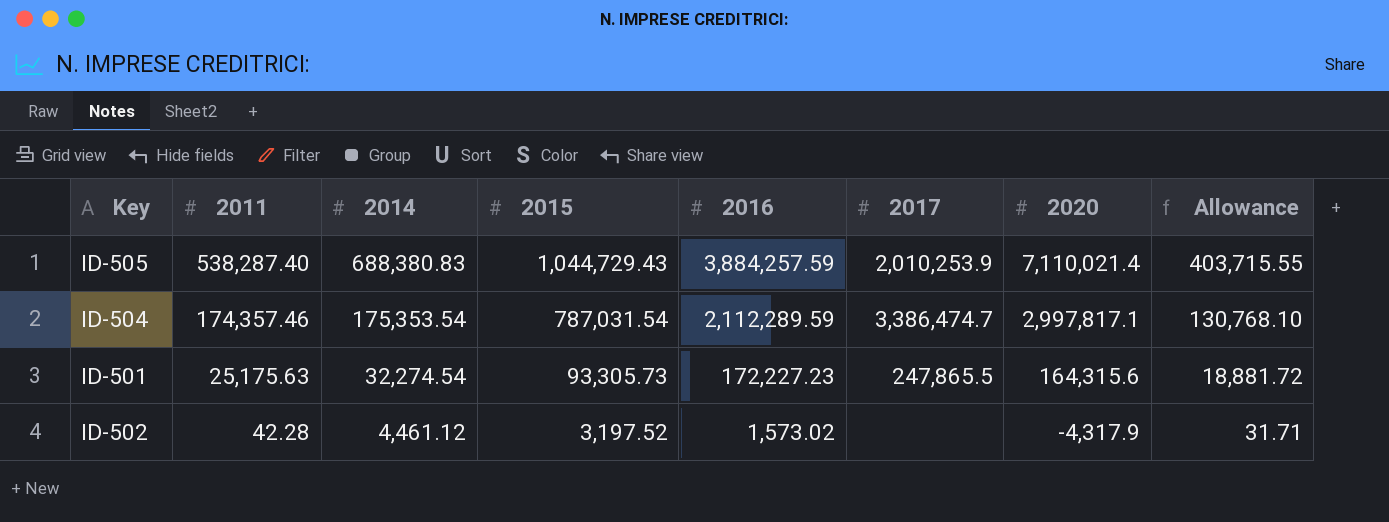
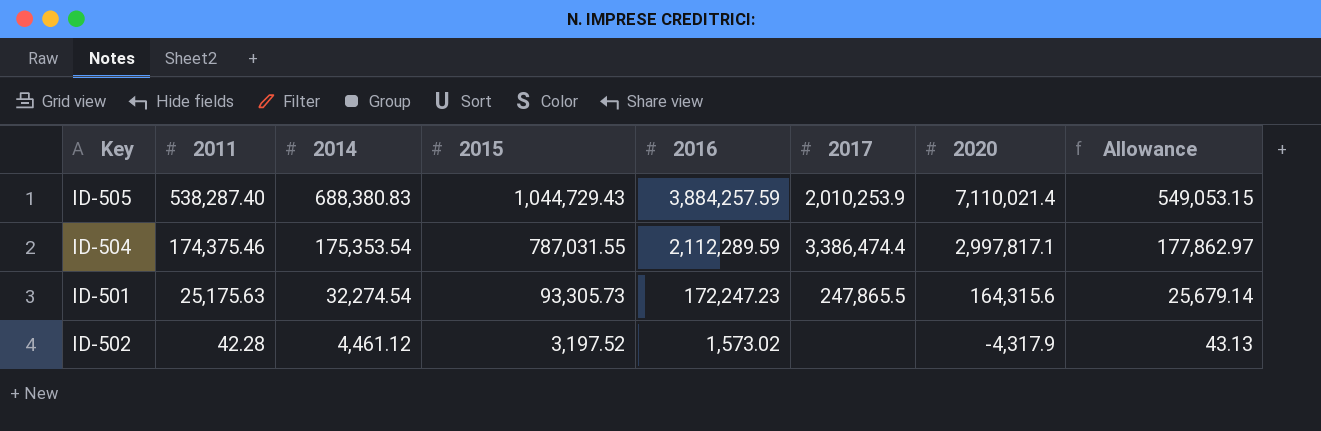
column Allowance | formula: [2011] * 0.75 -> [2011] * 1.02
ID-504 | 2011: 174,357.46 -> 174,375.46
ID-504 | 2015: 787,031.54 -> 787,031.55
ID-504 | 2017: 3,386,474.7 -> 3,386,474.4
ID-501 | 2016: 172,227.23 -> 172,247.23

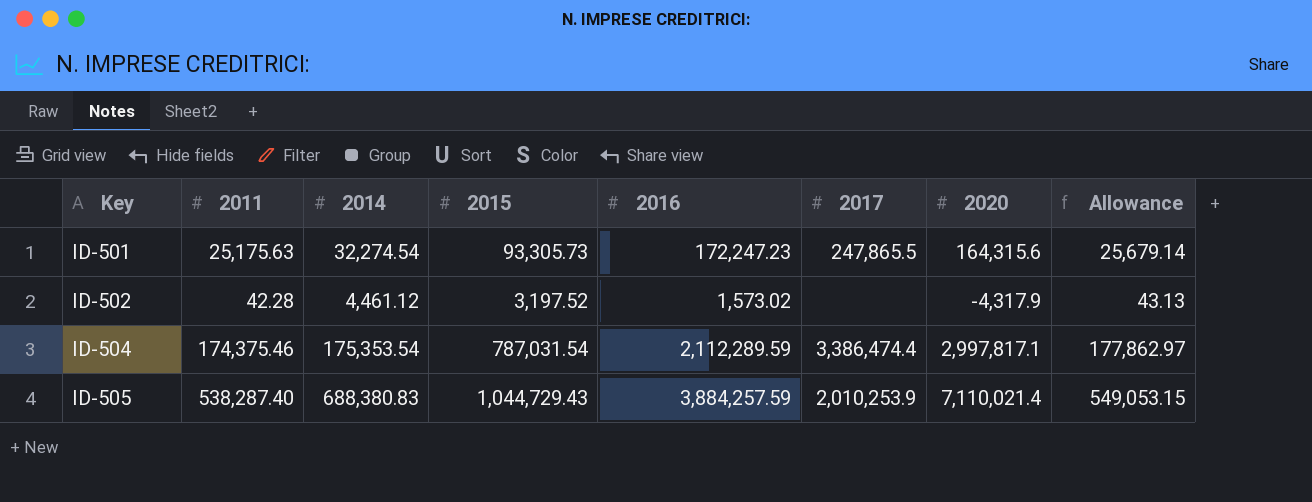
row order: 2011 descending -> Key ascending
ID-504 | 2015: 787,031.55 -> 787,031.54

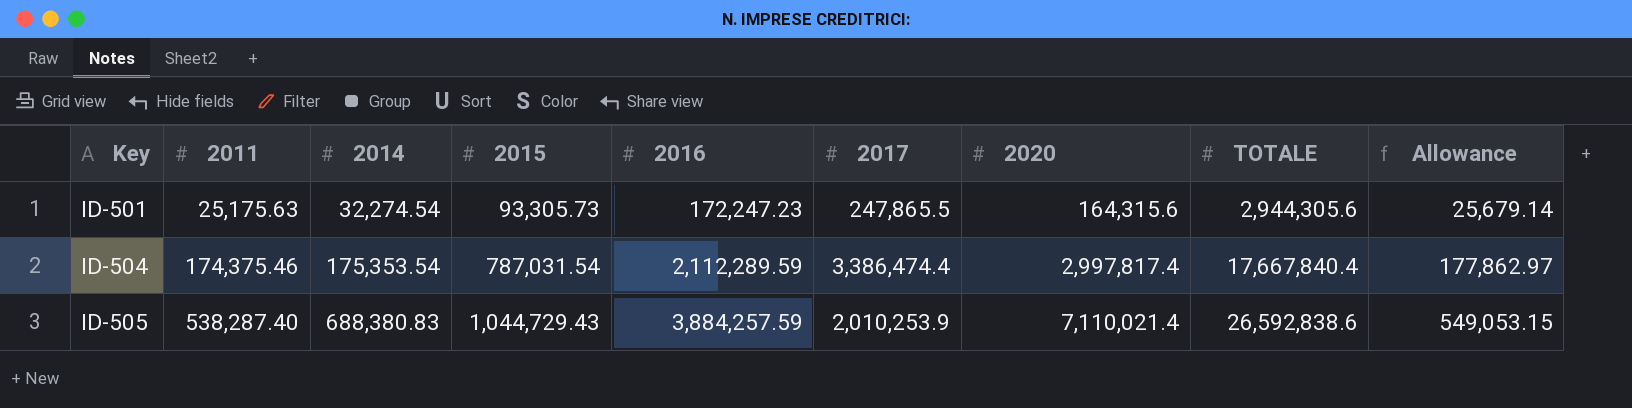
column TOTALE | position: none -> 8
row ID-502: 42.28 | 4,461.12 | 3,197.52 | 1,573.02 | none | -4,317.9 | 43.13 -> none
ID-504 | 2020: 2,997,817.1 -> 2,997,817.4

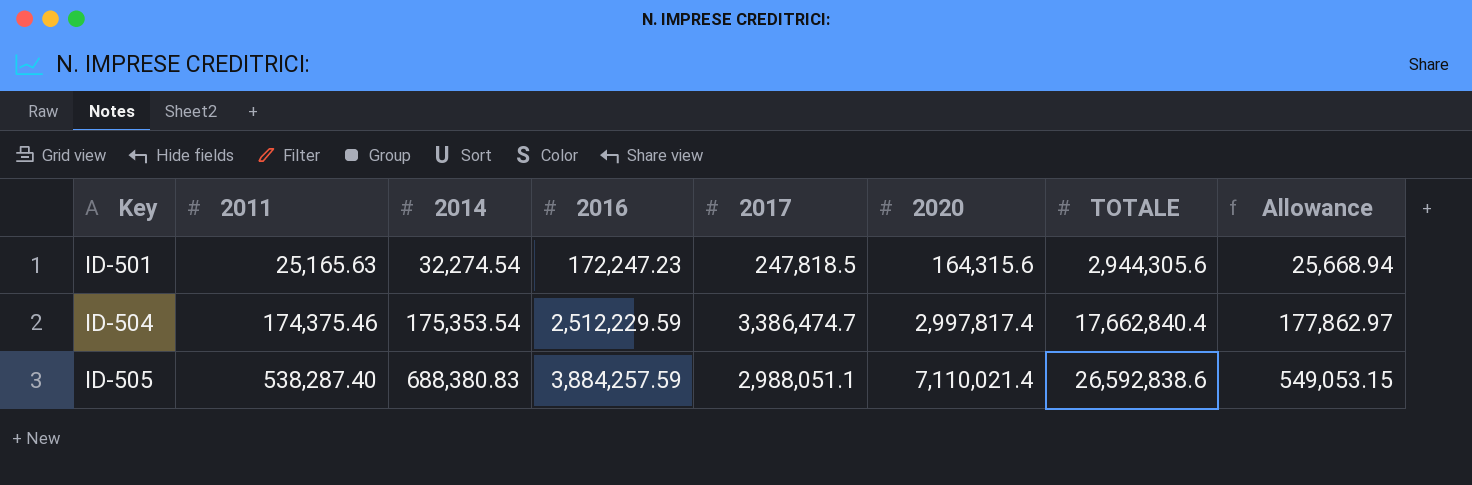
column 2015 | position: 4 -> none
ID-501 | 2011: 25,175.63 -> 25,165.63
ID-501 | 2017: 247,865.5 -> 247,818.5
ID-501 | Allowance: 25,679.14 -> 25,668.94
ID-504 | 2016: 2,112,289.59 -> 2,512,229.59
ID-504 | 2017: 3,386,474.4 -> 3,386,474.7
ID-504 | TOTALE: 17,667,840.4 -> 17,662,840.4
ID-505 | 2017: 2,010,253.9 -> 2,988,051.1

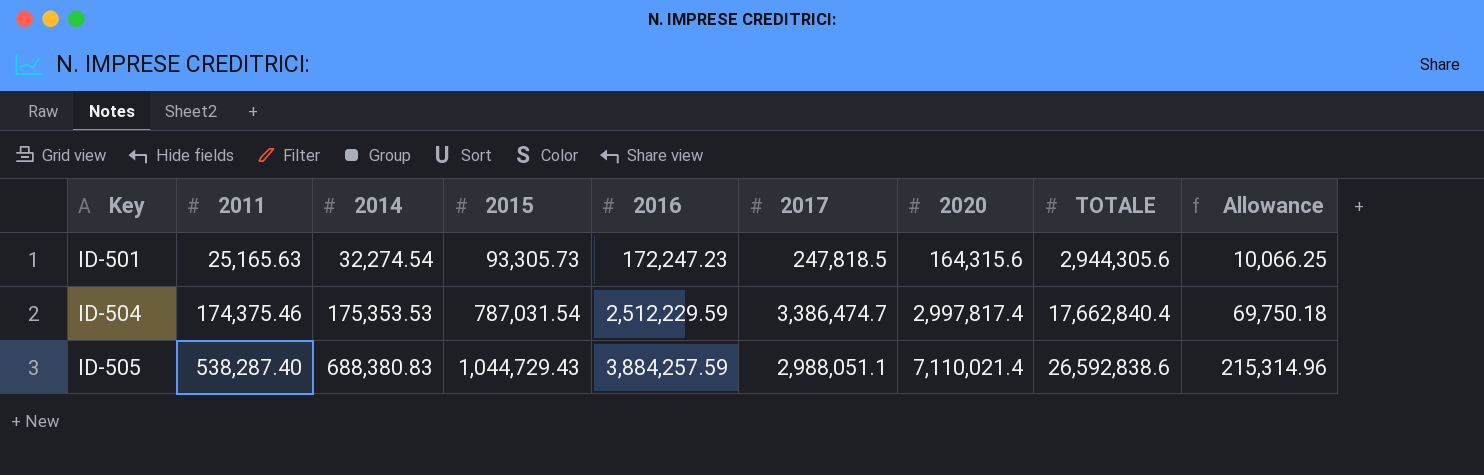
column 2015 | position: none -> 4
column Allowance | formula: [2011] * 1.02 -> [2011] * 0.4
ID-504 | 2014: 175,353.54 -> 175,353.53

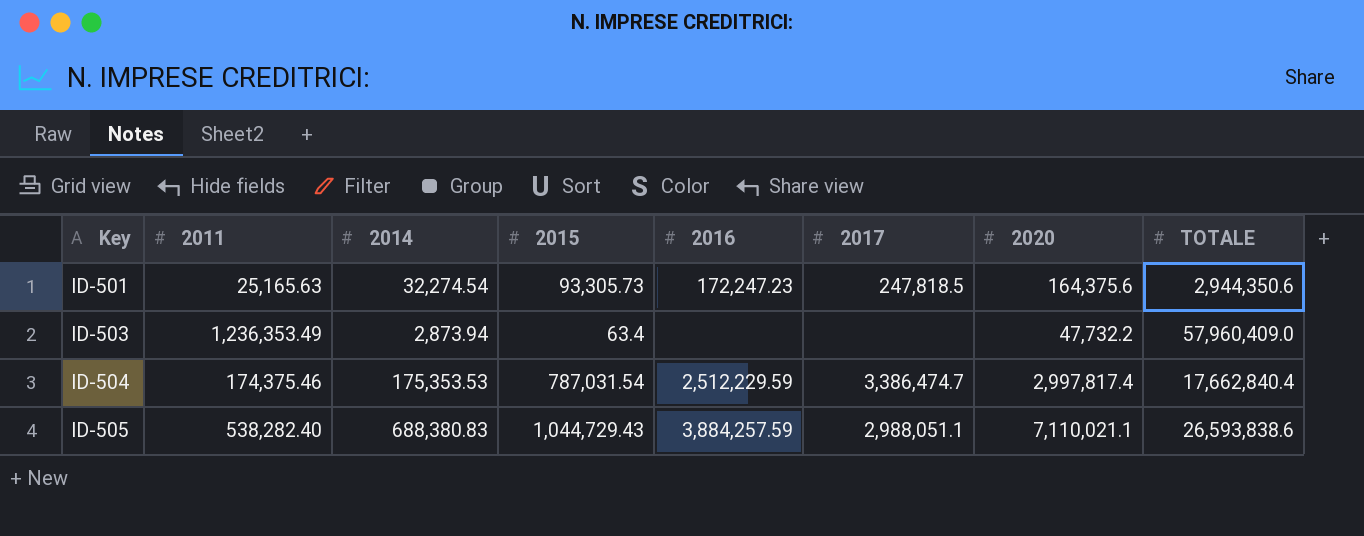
column Allowance | formula: [2011] * 0.4 -> none
ID-501 | 2020: 164,315.6 -> 164,375.6
ID-501 | TOTALE: 2,944,305.6 -> 2,944,350.6
row ID-503: none -> 1,236,353.49 | 2,873.94 | 63.4 | none | none | 47,732.2 | 57,960,409.0
ID-505 | 2011: 538,287.40 -> 538,282.40
ID-505 | 2020: 7,110,021.4 -> 7,110,021.1
ID-505 | TOTALE: 26,592,838.6 -> 26,593,838.6

